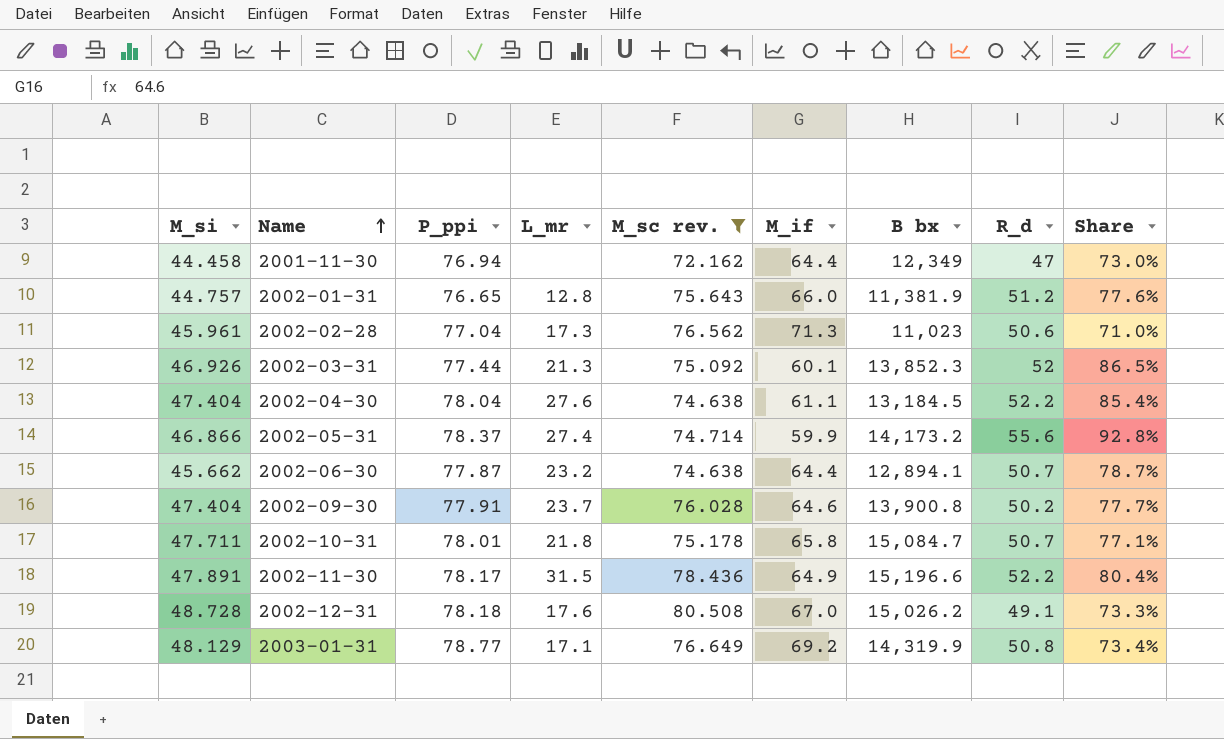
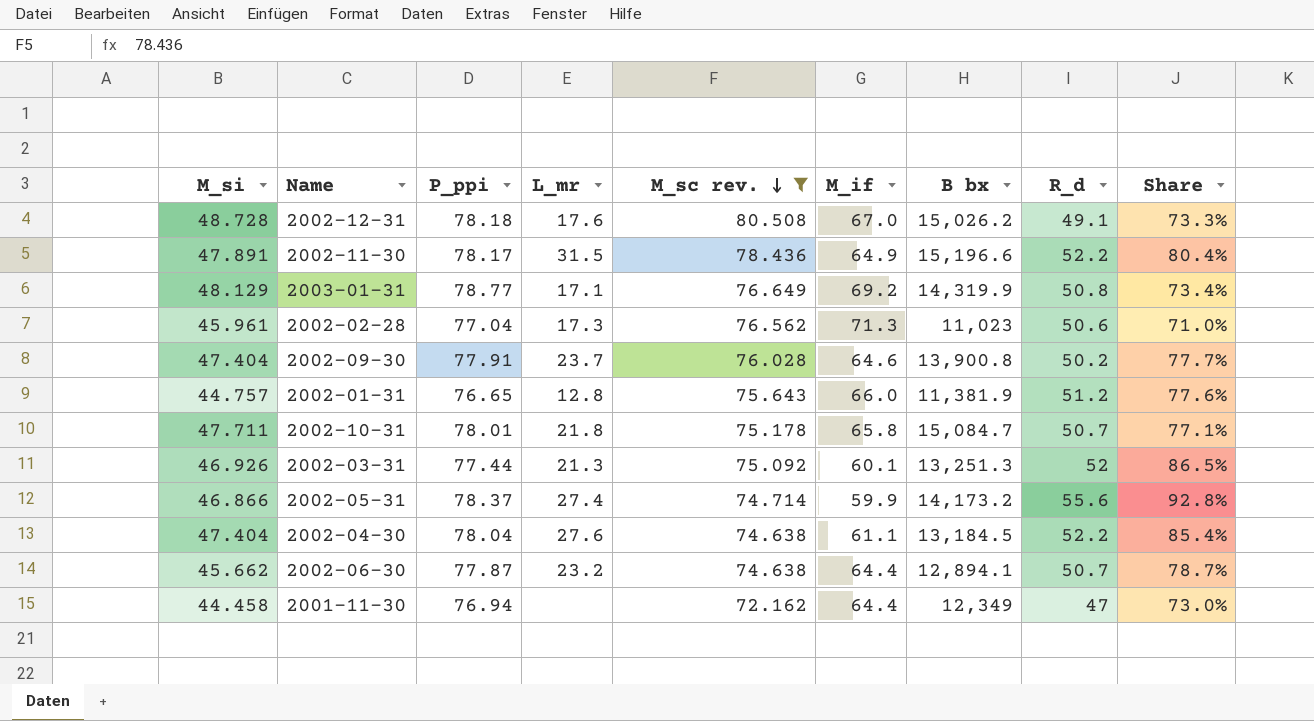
row order: Name ascending -> M_sc rev. descending
2002-03-31 | B bx: 13,852.3 -> 13,251.3

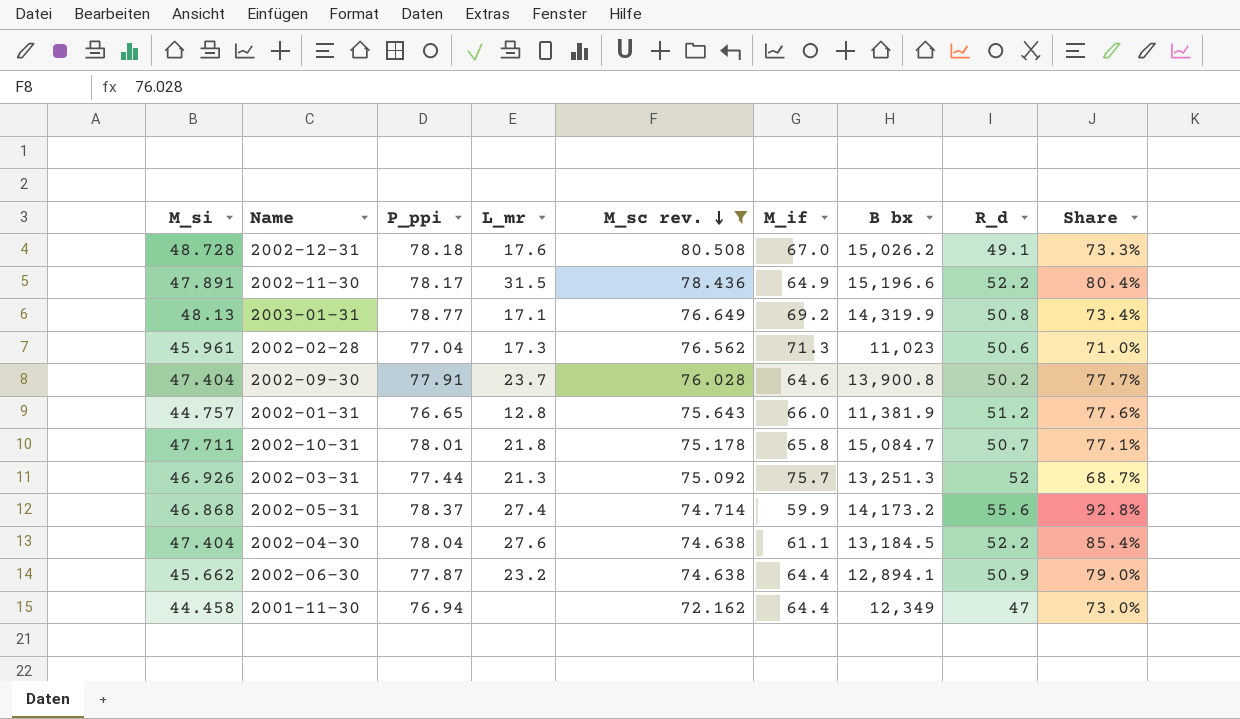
2003-01-31 | M_si: 48.129 -> 48.13
2002-03-31 | M_if: 60.1 -> 75.7
2002-03-31 | Share: 86.5% -> 68.7%
2002-05-31 | M_si: 46.866 -> 46.868
2002-06-30 | R_d: 50.7 -> 50.9
2002-06-30 | Share: 78.7% -> 79.0%

